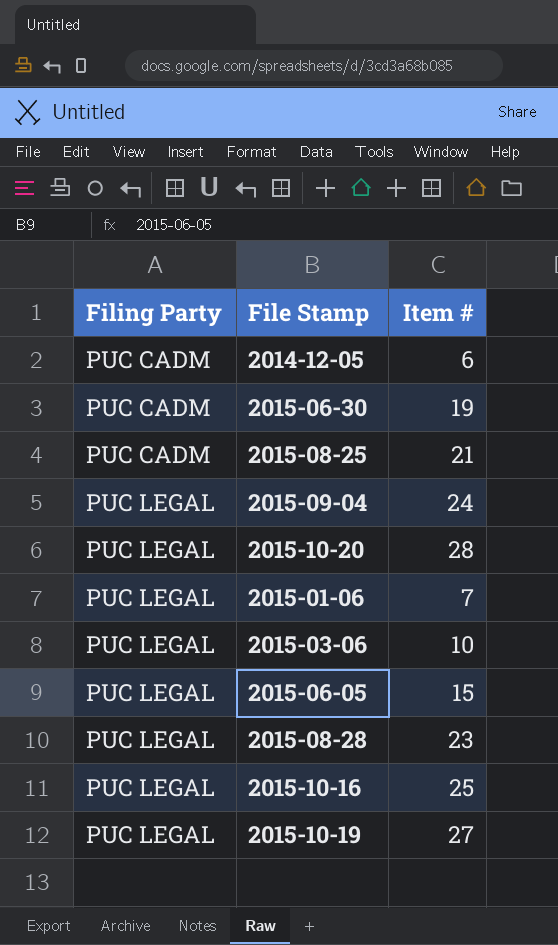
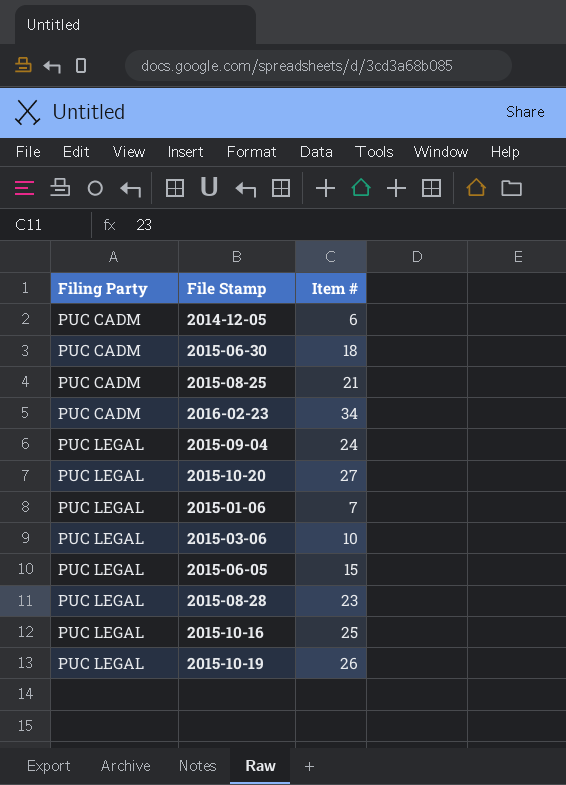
2015-06-30 | Item #: 19 -> 18
row 2016-02-23: none -> PUC CADM | 34
2015-10-20 | Item #: 28 -> 27
2015-10-19 | Item #: 27 -> 26

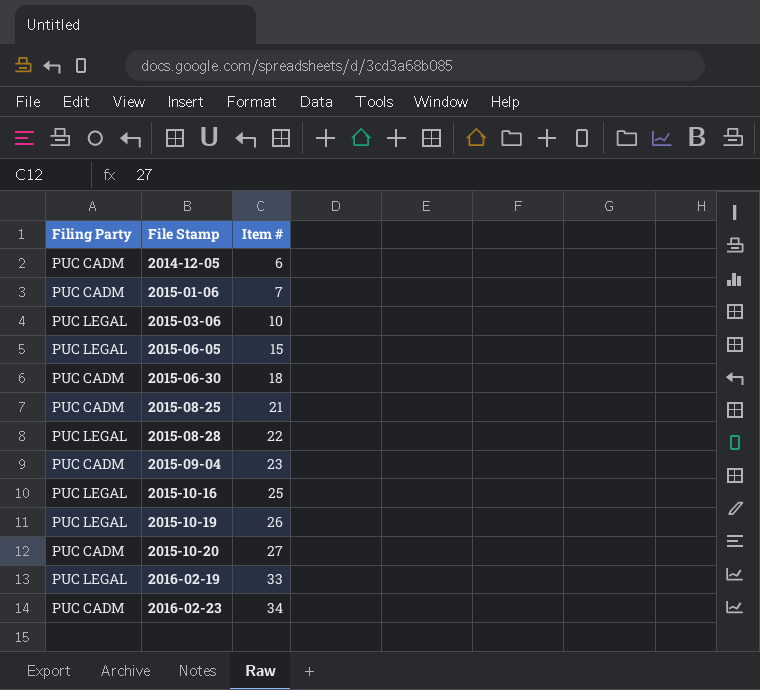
row order: Filing Party ascending -> File Stamp ascending
2015-01-06 | Filing Party: PUC LEGAL -> PUC CADM
2015-08-28 | Item #: 23 -> 22
2015-09-04 | Filing Party: PUC LEGAL -> PUC CADM
2015-09-04 | Item #: 24 -> 23
2015-10-20 | Filing Party: PUC LEGAL -> PUC CADM
row 2016-02-19: none -> PUC LEGAL | 33

